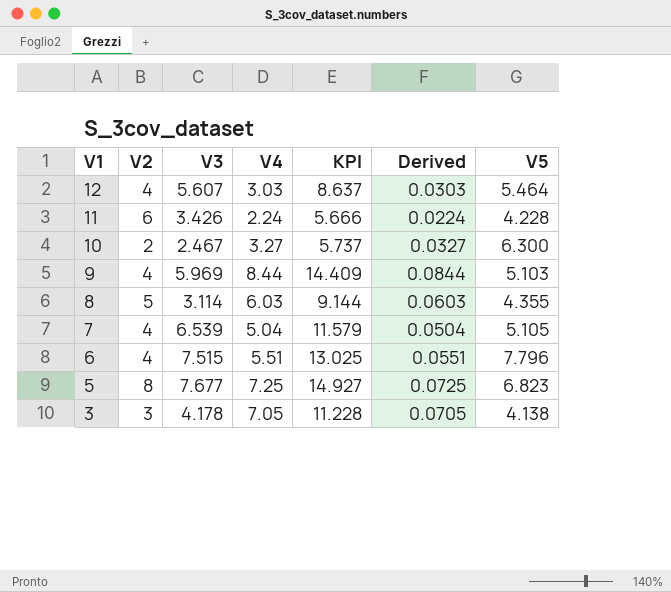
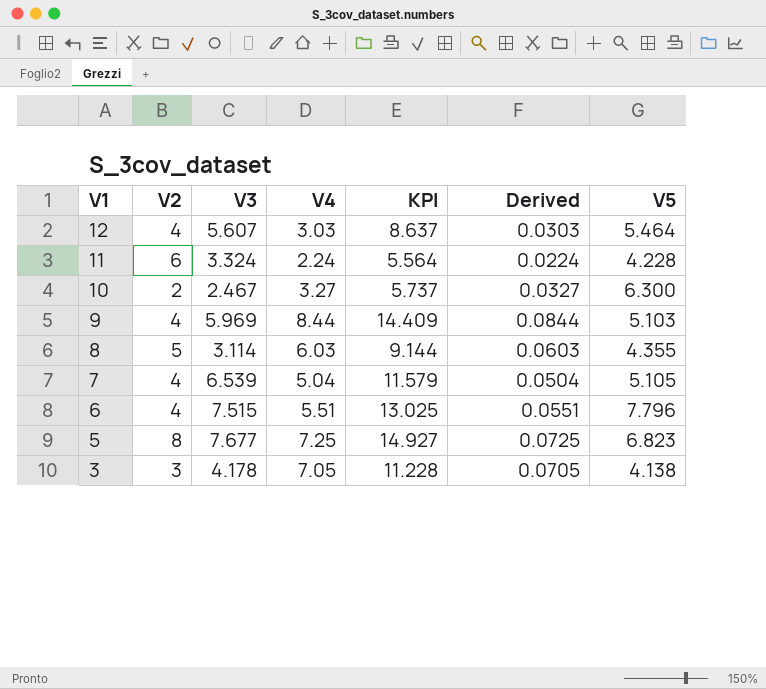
11 | V3: 3.426 -> 3.324
11 | KPI: 5.666 -> 5.564

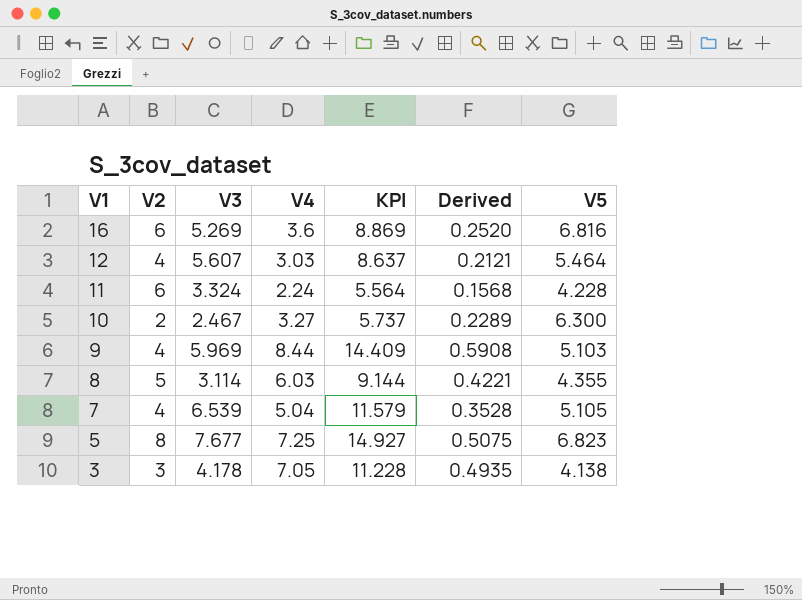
column Derived | formula: [V4] * 0.01 -> [V4] * 0.07
row 6: 4 | 7.515 | 5.51 | 13.025 | 0.0551 | 7.796 -> none
row 16: none -> 6 | 5.269 | 3.6 | 8.869 | 0.2520 | 6.816

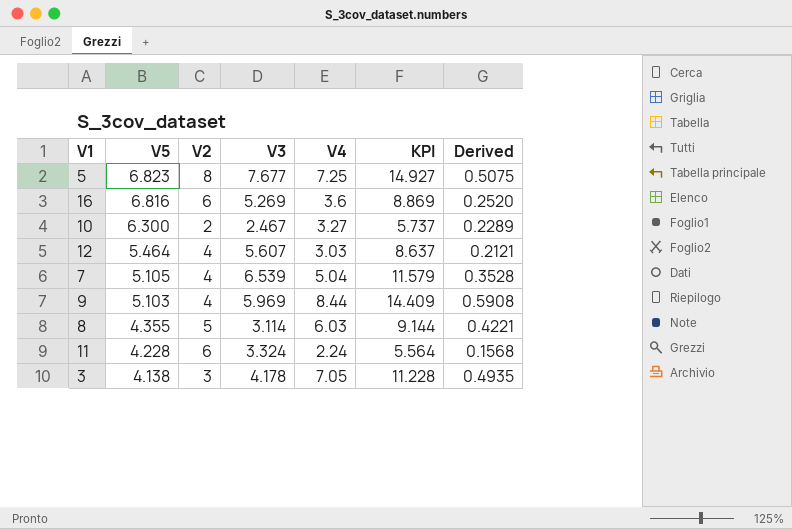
row order: V1 descending -> V5 descending
column V5 | position: 7 -> 2

